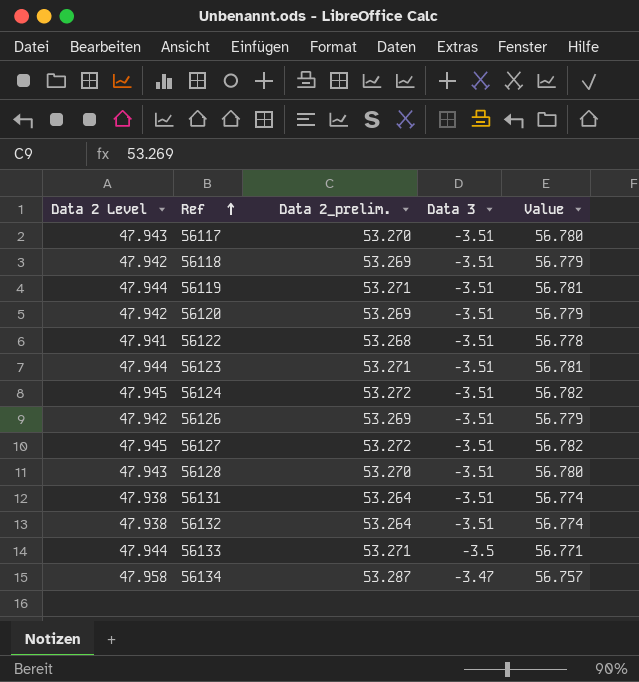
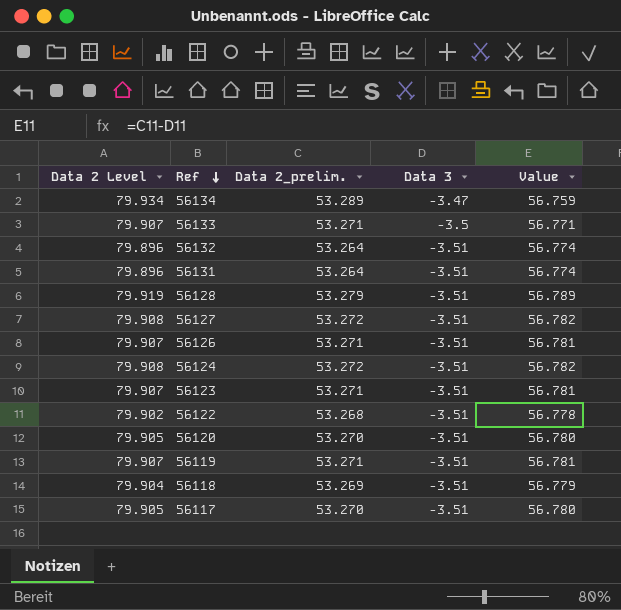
row order: Ref ascending -> Ref descending
column Data 2 Level | formula: [Data 2_prelim.] * 0.9 -> [Data 2_prelim.] * 1.5
56134 | Data 2_prelim.: 53.287 -> 53.289
56134 | Value: 56.757 -> 56.759
56128 | Data 2_prelim.: 53.270 -> 53.279
56128 | Value: 56.780 -> 56.789
56126 | Data 2_prelim.: 53.269 -> 53.271
56126 | Value: 56.779 -> 56.781
56120 | Data 2_prelim.: 53.269 -> 53.270
56120 | Value: 56.779 -> 56.780

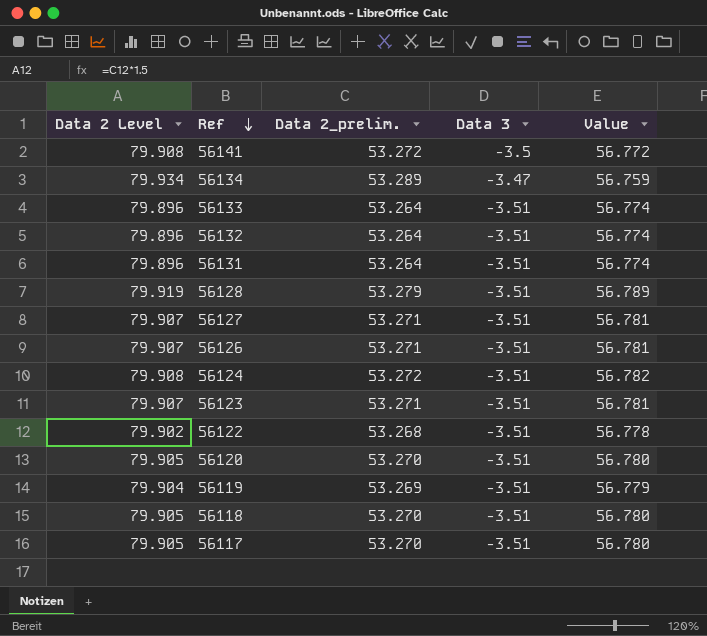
row 56141: none -> 79.908 | 53.272 | -3.5 | 56.772
56133 | Data 2 Level: 79.907 -> 79.896
56133 | Data 2_prelim.: 53.271 -> 53.264
56133 | Data 3: -3.5 -> -3.51
56133 | Value: 56.771 -> 56.774
56127 | Data 2 Level: 79.908 -> 79.907
56127 | Data 2_prelim.: 53.272 -> 53.271
56127 | Value: 56.782 -> 56.781
56119 | Data 2 Level: 79.907 -> 79.904
56119 | Data 2_prelim.: 53.271 -> 53.269
56119 | Value: 56.781 -> 56.779
56118 | Data 2 Level: 79.904 -> 79.905
56118 | Data 2_prelim.: 53.269 -> 53.270
56118 | Value: 56.779 -> 56.780

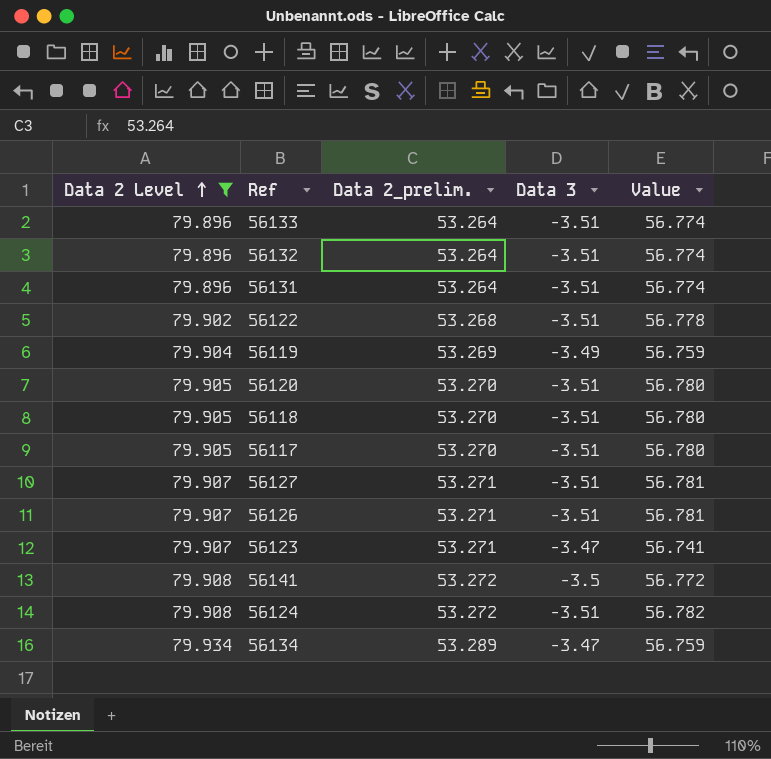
filter: none -> Data 2 Level != 79.919
row order: Ref descending -> Data 2 Level ascending
56119 | Data 3: -3.51 -> -3.49
56119 | Value: 56.779 -> 56.759
56123 | Data 3: -3.51 -> -3.47
56123 | Value: 56.781 -> 56.741

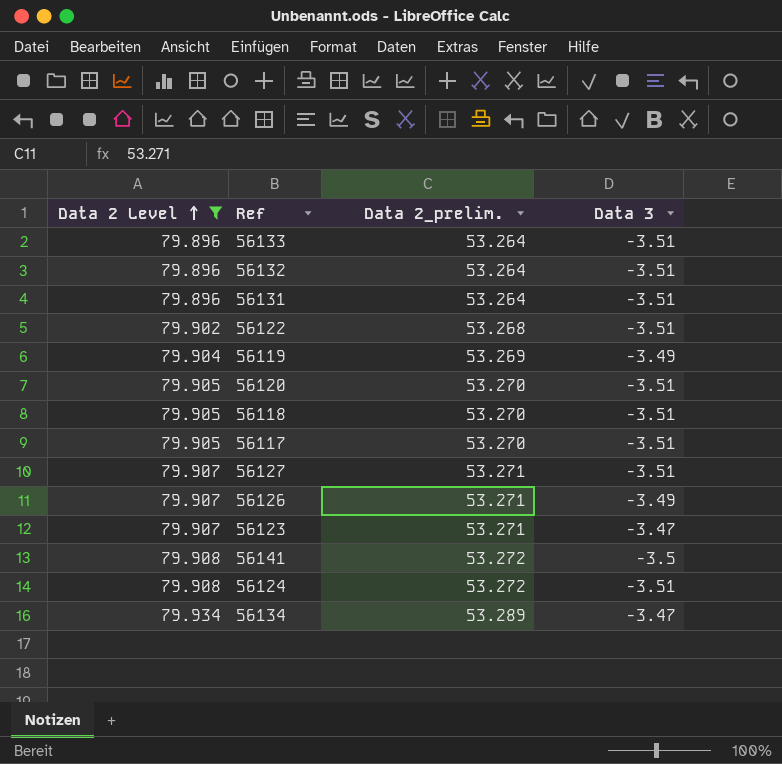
column Value | formula: [Data 2_prelim.] - [Data 3] -> none
56126 | Data 3: -3.51 -> -3.49

